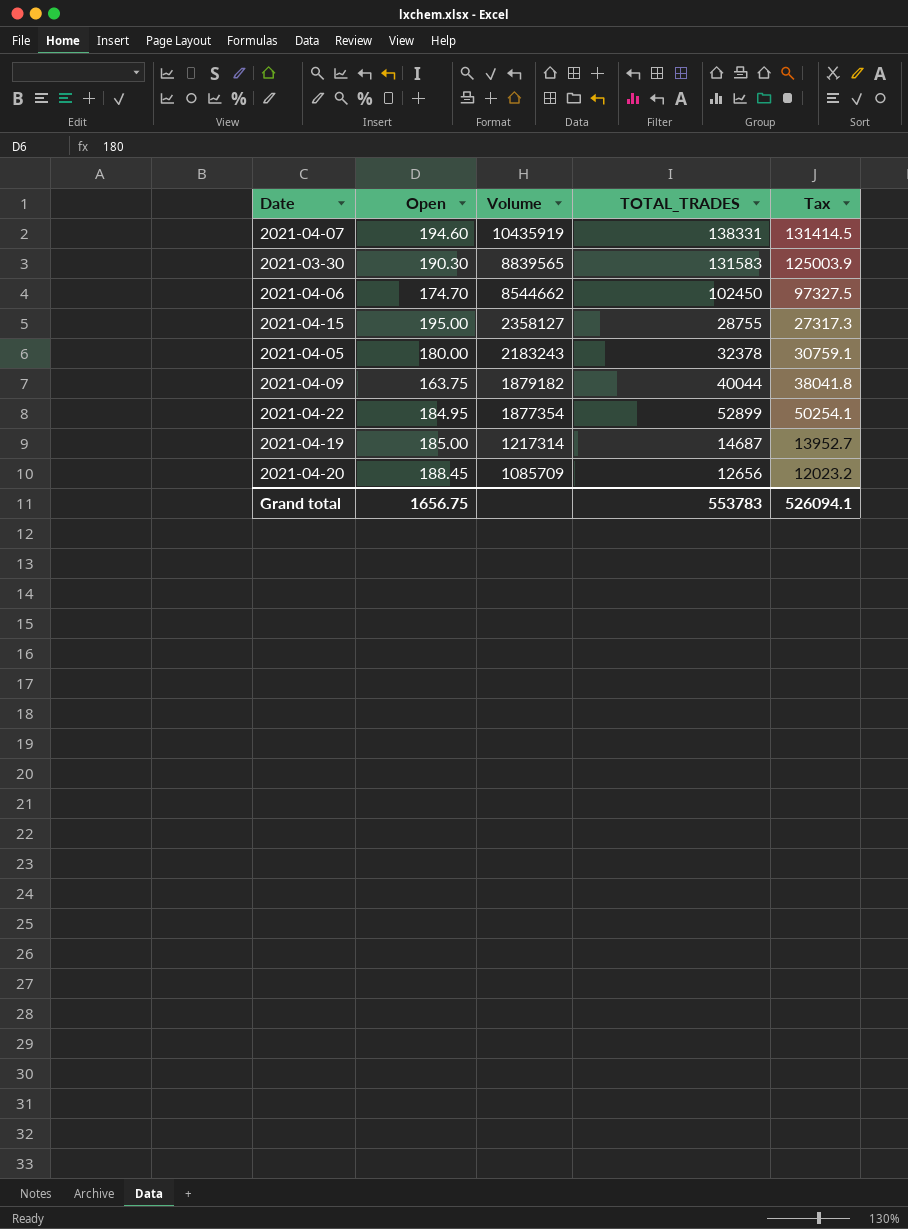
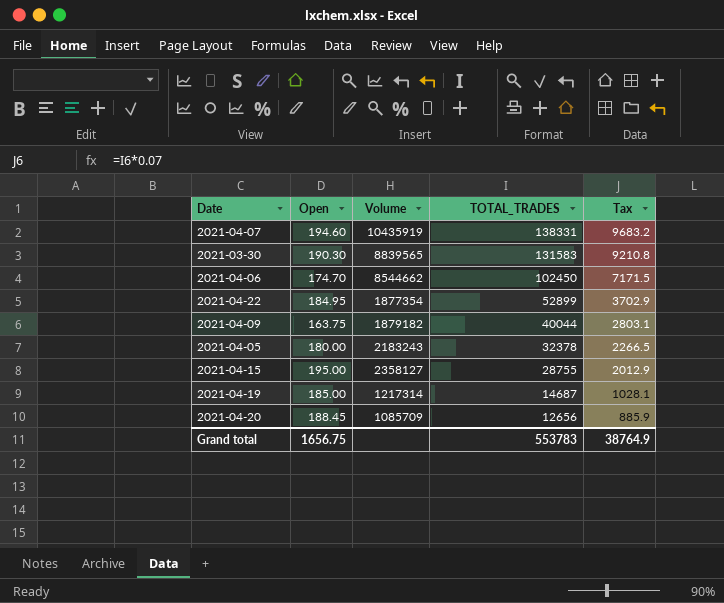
row order: Volume descending -> TOTAL_TRADES descending
column Tax | formula: [TOTAL_TRADES] * 0.95 -> [TOTAL_TRADES] * 0.07
Grand total | Tax: 526094.1 -> 38764.9

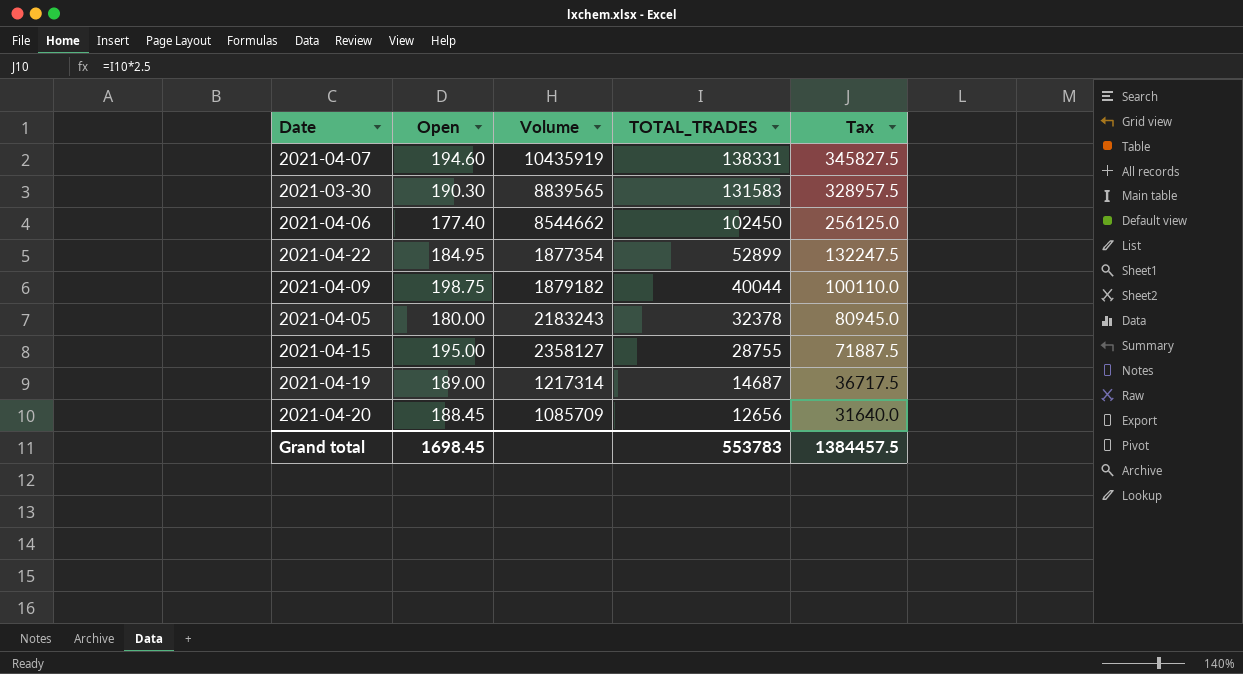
column Tax | formula: [TOTAL_TRADES] * 0.07 -> [TOTAL_TRADES] * 2.5
2021-04-06 | Open: 174.70 -> 177.40
2021-04-09 | Open: 163.75 -> 198.75
2021-04-19 | Open: 185.00 -> 189.00
Grand total | Open: 1656.75 -> 1698.45
Grand total | Tax: 38764.9 -> 1384457.5

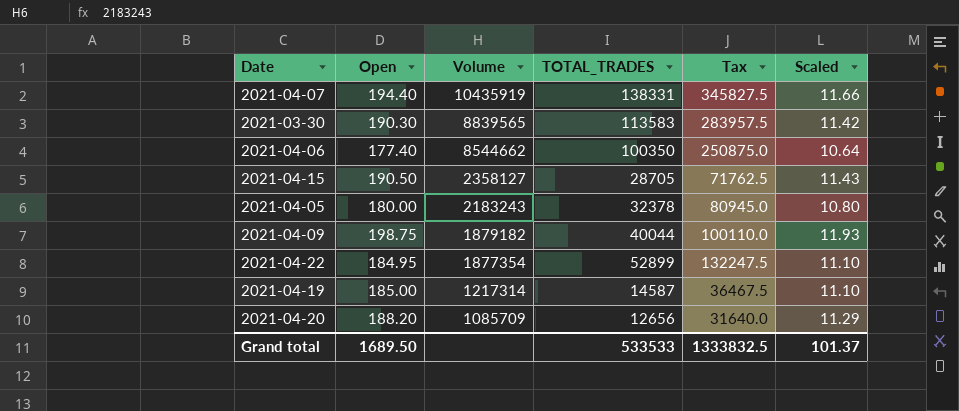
row order: TOTAL_TRADES descending -> Volume descending
column Scaled | formula: none -> [Open] * 0.06
2021-04-07 | Open: 194.60 -> 194.40
2021-03-30 | TOTAL_TRADES: 131583 -> 113583
2021-03-30 | Tax: 328957.5 -> 283957.5
2021-04-06 | TOTAL_TRADES: 102450 -> 100350
2021-04-06 | Tax: 256125.0 -> 250875.0
2021-04-15 | Open: 195.00 -> 190.50
2021-04-15 | TOTAL_TRADES: 28755 -> 28705
2021-04-15 | Tax: 71887.5 -> 71762.5
2021-04-19 | Open: 189.00 -> 185.00
2021-04-19 | TOTAL_TRADES: 14687 -> 14587
2021-04-19 | Tax: 36717.5 -> 36467.5
2021-04-20 | Open: 188.45 -> 188.20
Grand total | Open: 1698.45 -> 1689.50
Grand total | TOTAL_TRADES: 553783 -> 533533
Grand total | Tax: 1384457.5 -> 1333832.5

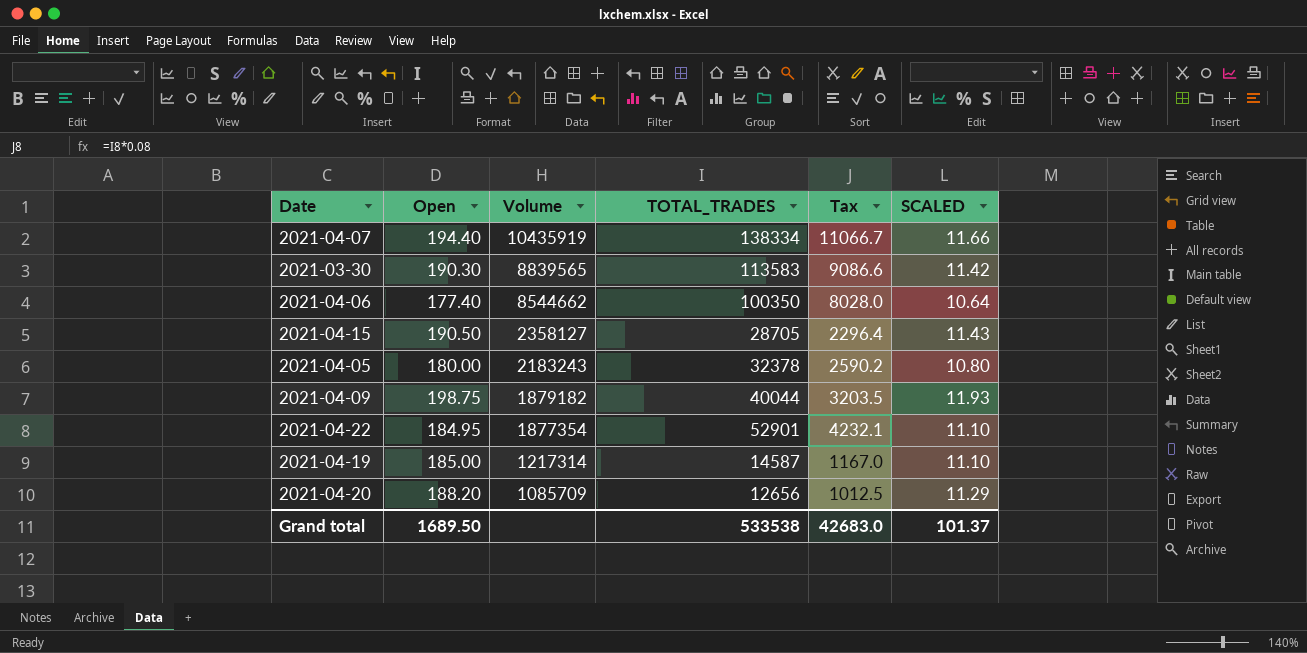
column Tax | formula: [TOTAL_TRADES] * 2.5 -> [TOTAL_TRADES] * 0.08
column name: Scaled -> SCALED
2021-04-07 | TOTAL_TRADES: 138331 -> 138334
2021-04-22 | TOTAL_TRADES: 52899 -> 52901
Grand total | TOTAL_TRADES: 533533 -> 533538
Grand total | Tax: 1333832.5 -> 42683.0

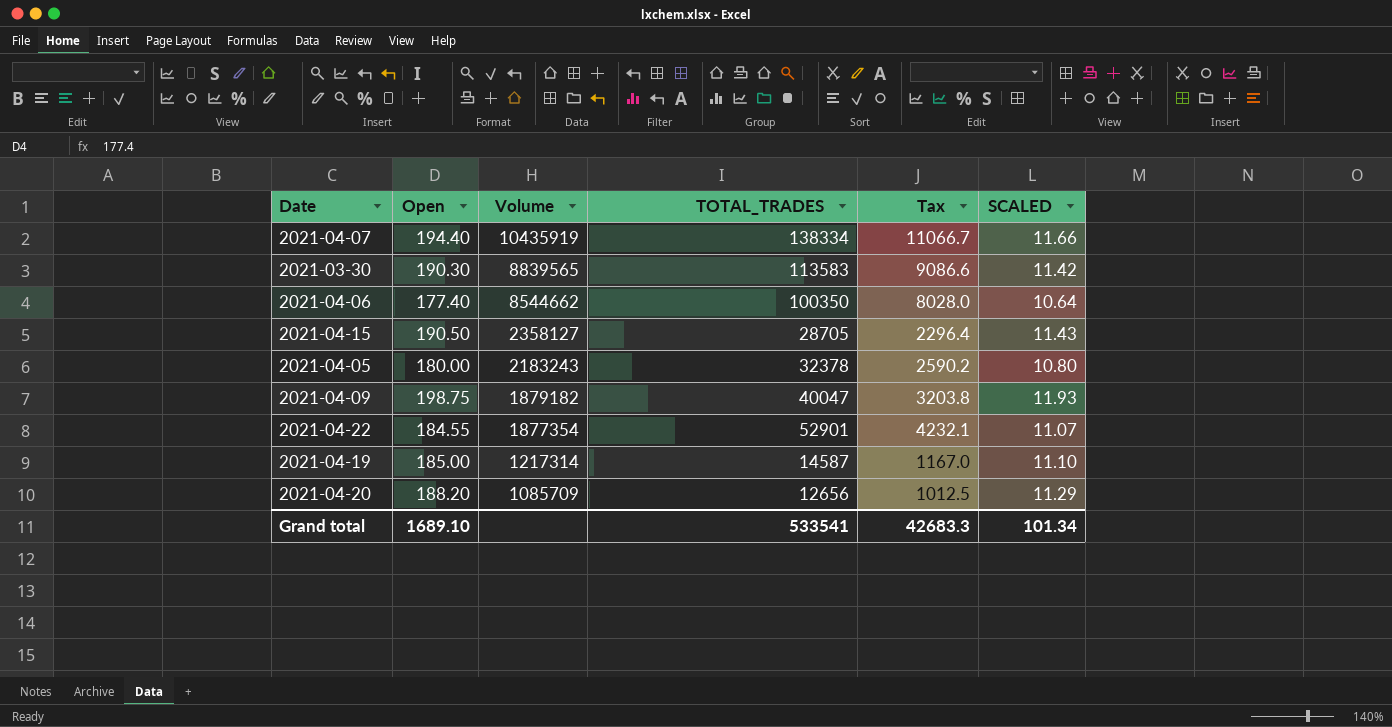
2021-04-09 | TOTAL_TRADES: 40044 -> 40047
2021-04-09 | Tax: 3203.5 -> 3203.8
2021-04-22 | Open: 184.95 -> 184.55
2021-04-22 | SCALED: 11.10 -> 11.07
Grand total | Open: 1689.50 -> 1689.10
Grand total | TOTAL_TRADES: 533538 -> 533541
Grand total | Tax: 42683.0 -> 42683.3
Grand total | SCALED: 101.37 -> 101.34

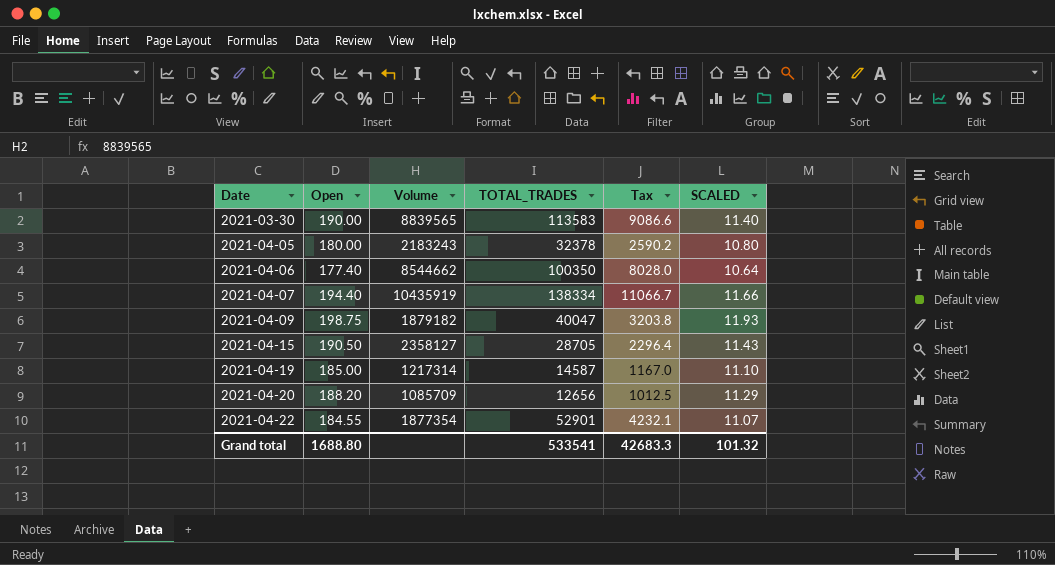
row order: Volume descending -> Date ascending
2021-03-30 | Open: 190.30 -> 190.00
2021-03-30 | SCALED: 11.42 -> 11.40
Grand total | Open: 1689.10 -> 1688.80
Grand total | SCALED: 101.34 -> 101.32

